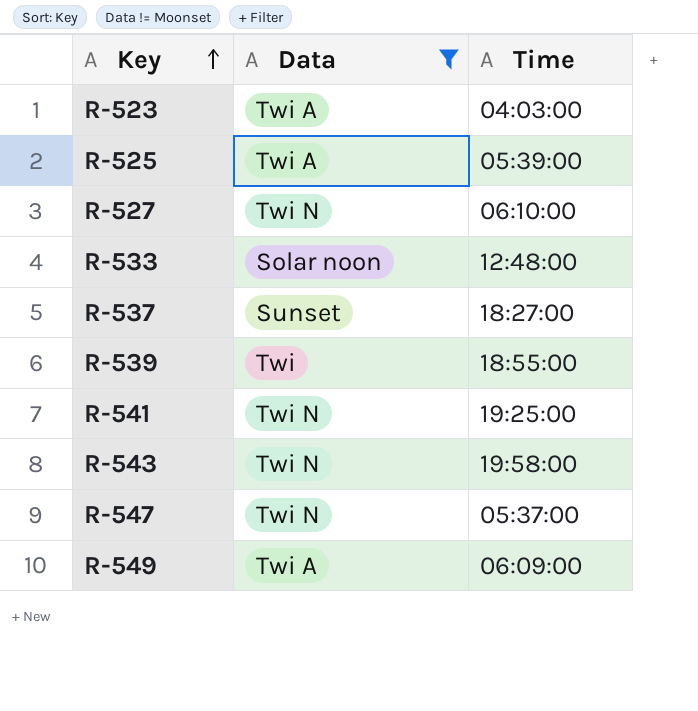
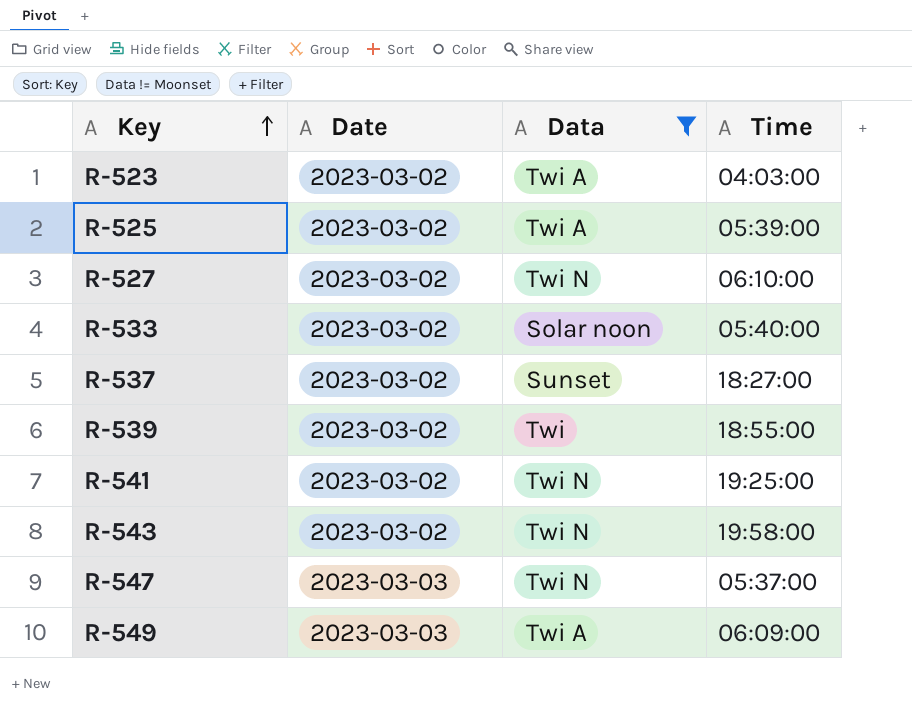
column Date | position: none -> 2
R-533 | Time: 12:48:00 -> 05:40:00

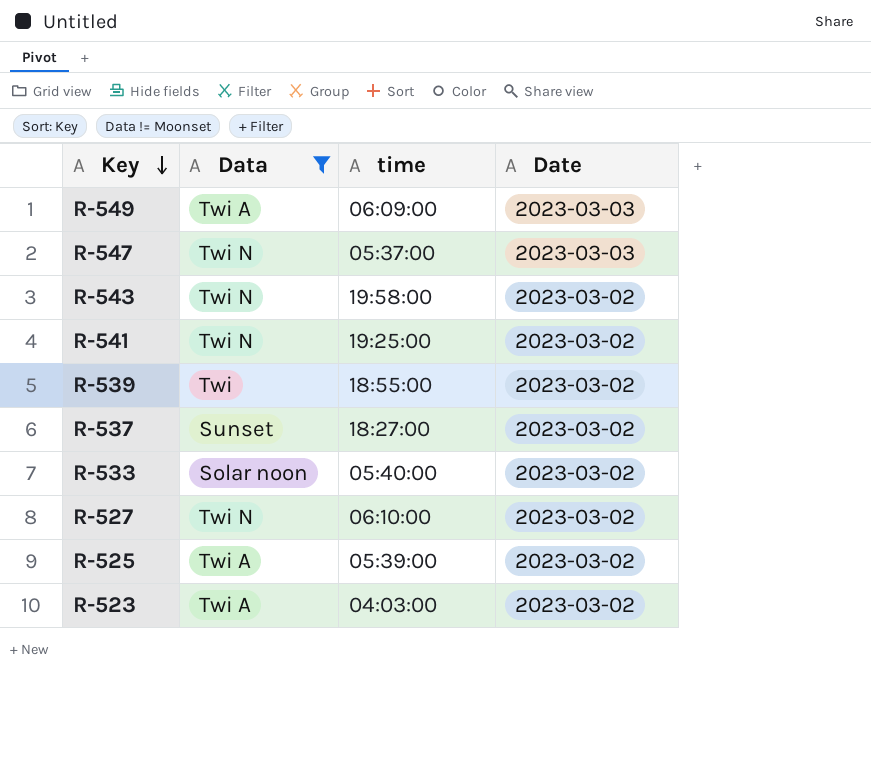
row order: Key ascending -> Key descending
column name: Time -> time
column Date | position: 2 -> 4

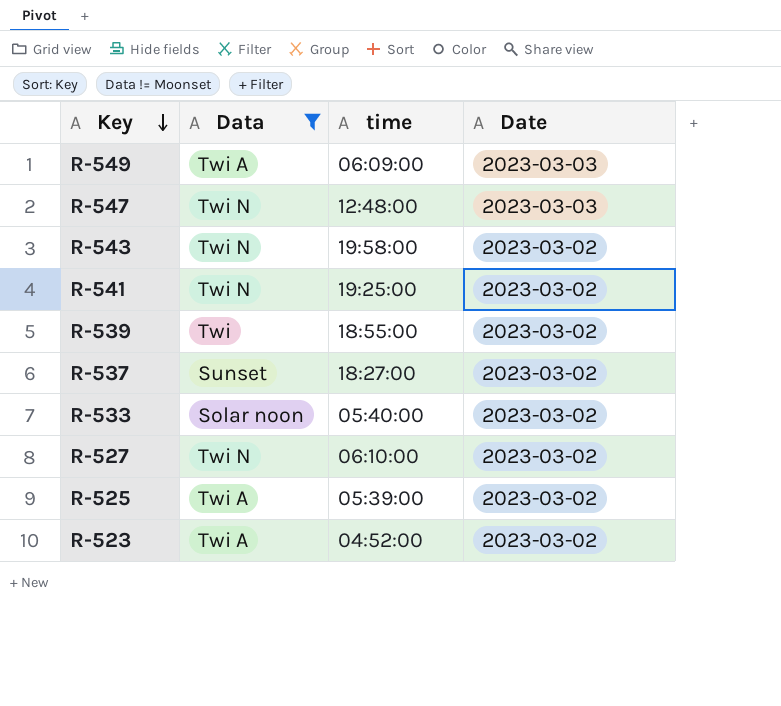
R-547 | time: 05:37:00 -> 12:48:00
R-523 | time: 04:03:00 -> 04:52:00

